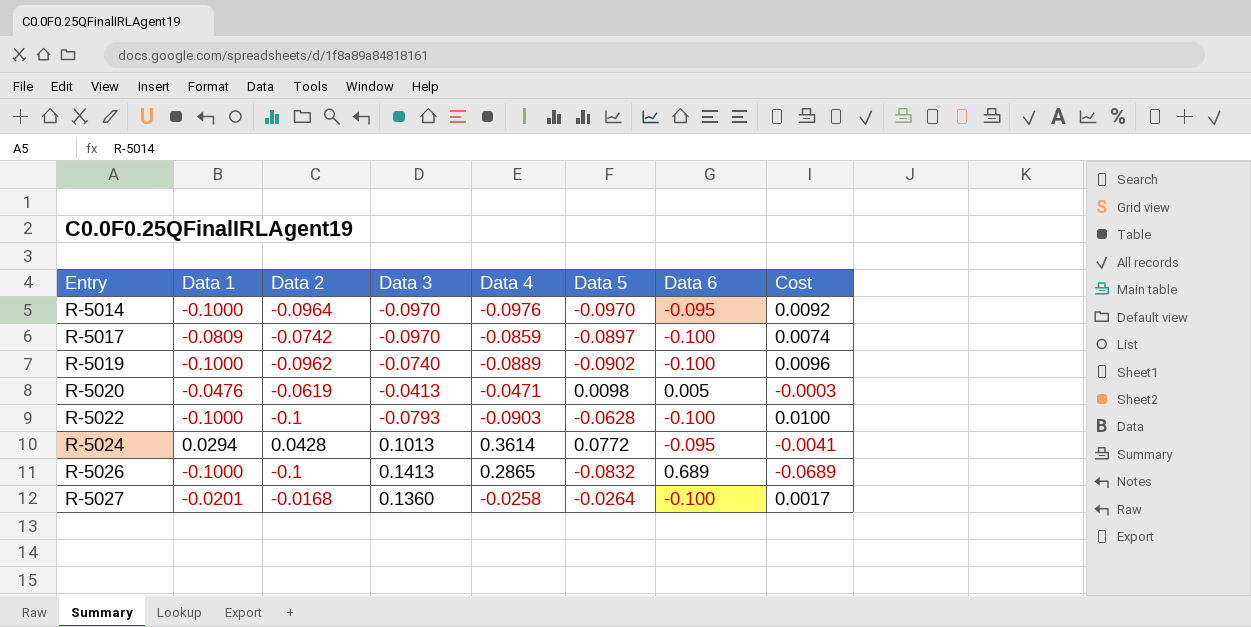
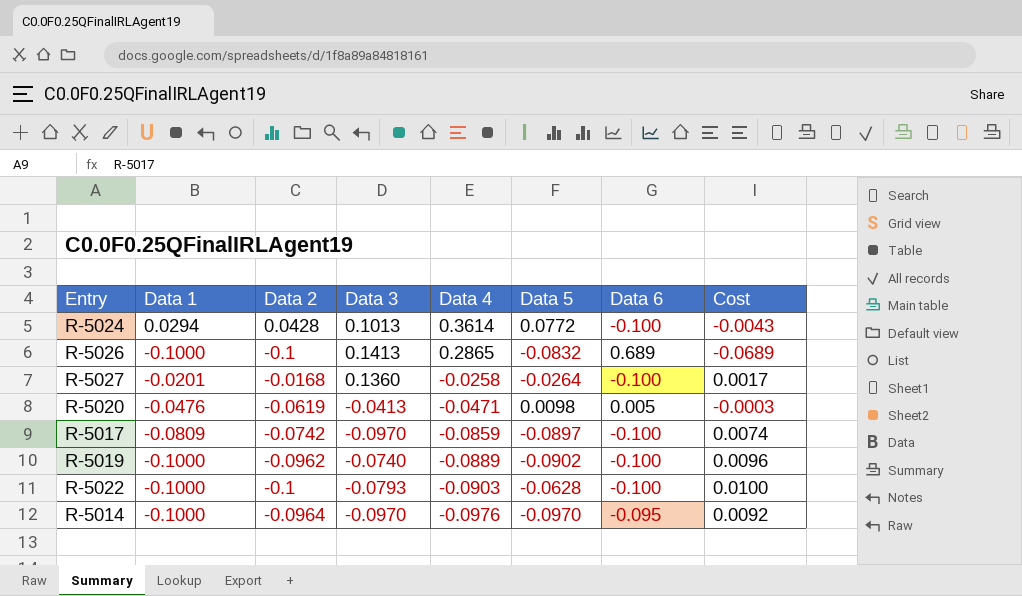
row order: Entry ascending -> Data 4 descending
R-5024 | Data 6: -0.095 -> -0.100
R-5024 | Cost: -0.0041 -> -0.0043

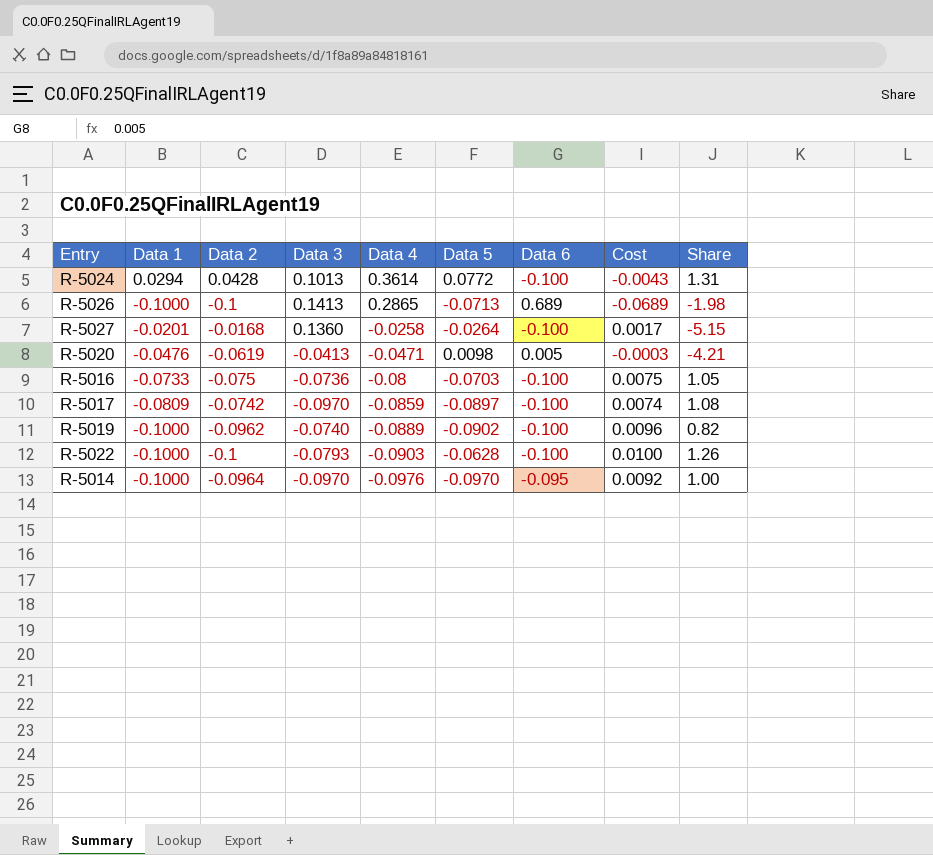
column Share | formula: none -> [Data 3] / [Data 5]
R-5026 | Data 5: -0.0832 -> -0.0713
row R-5016: none -> -0.0733 | -0.075 | -0.0736 | -0.08 | -0.0703 | -0.100 | 0.0075 | 1.05

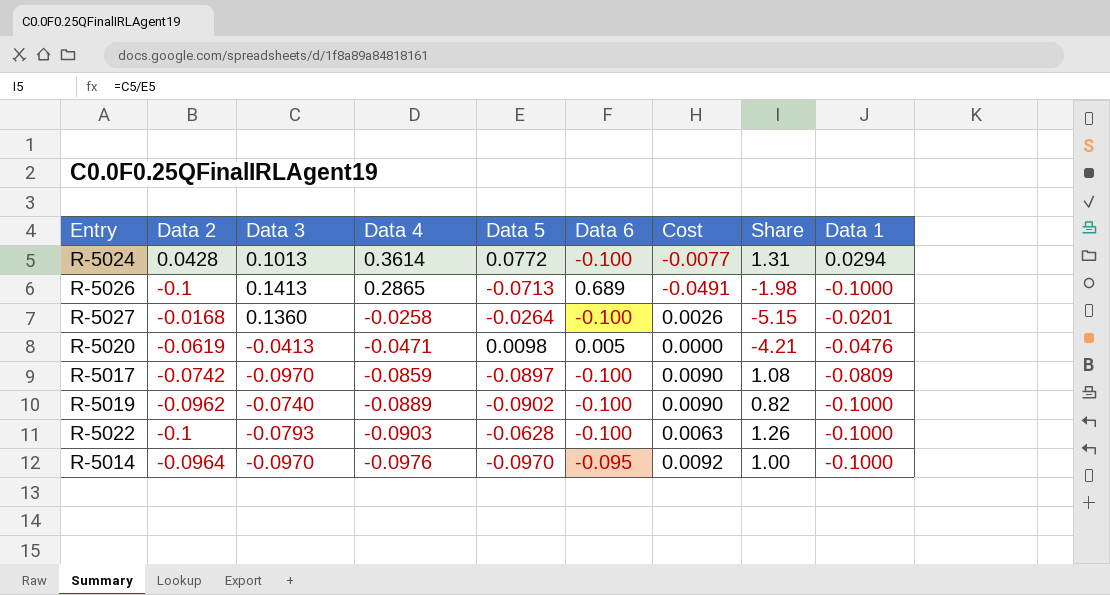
column Cost | formula: [Data 2] * [Data 6] -> [Data 5] * [Data 6]
column Data 1 | position: 2 -> 9
row R-5016: -0.0733 | -0.075 | -0.0736 | -0.08 | -0.0703 | -0.100 | 0.0075 | 1.05 -> none

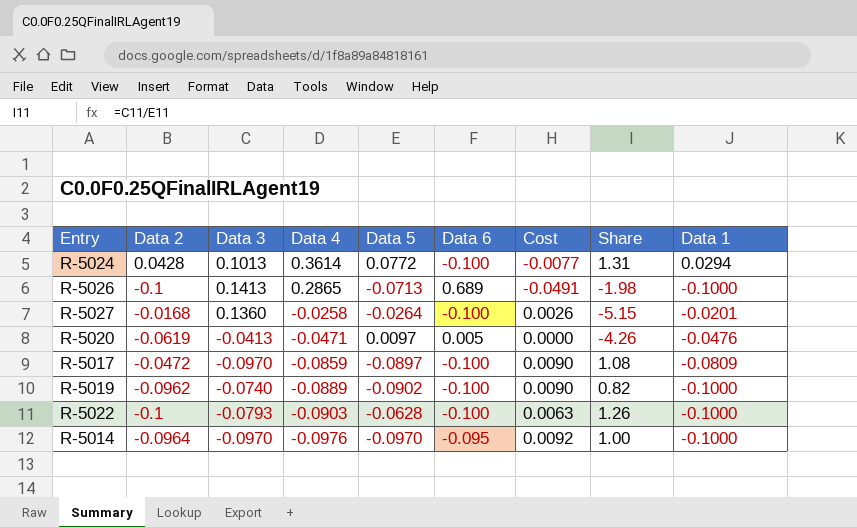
R-5020 | Data 5: 0.0098 -> 0.0097
R-5020 | Share: -4.21 -> -4.26
R-5017 | Data 2: -0.0742 -> -0.0472

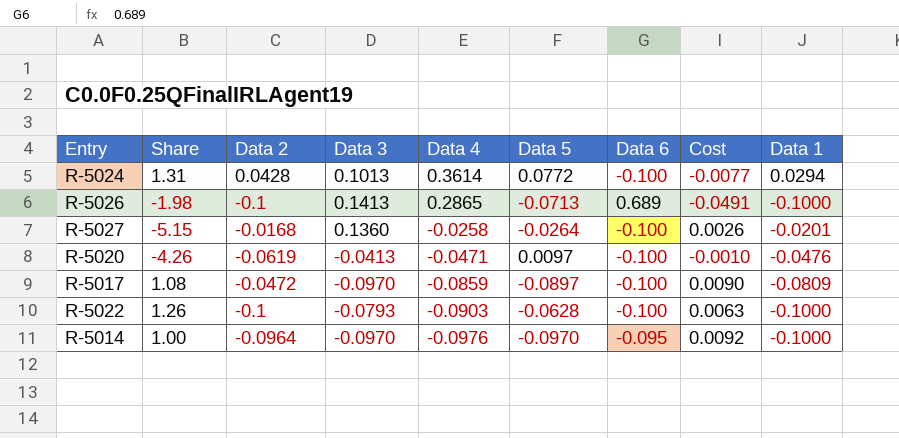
column Share | position: 8 -> 2
row R-5019: -0.0962 | -0.0740 | -0.0889 | -0.0902 | -0.100 | 0.0090 | 0.82 | -0.1000 -> none
R-5020 | Data 6: 0.005 -> -0.100
R-5020 | Cost: 0.0000 -> -0.0010

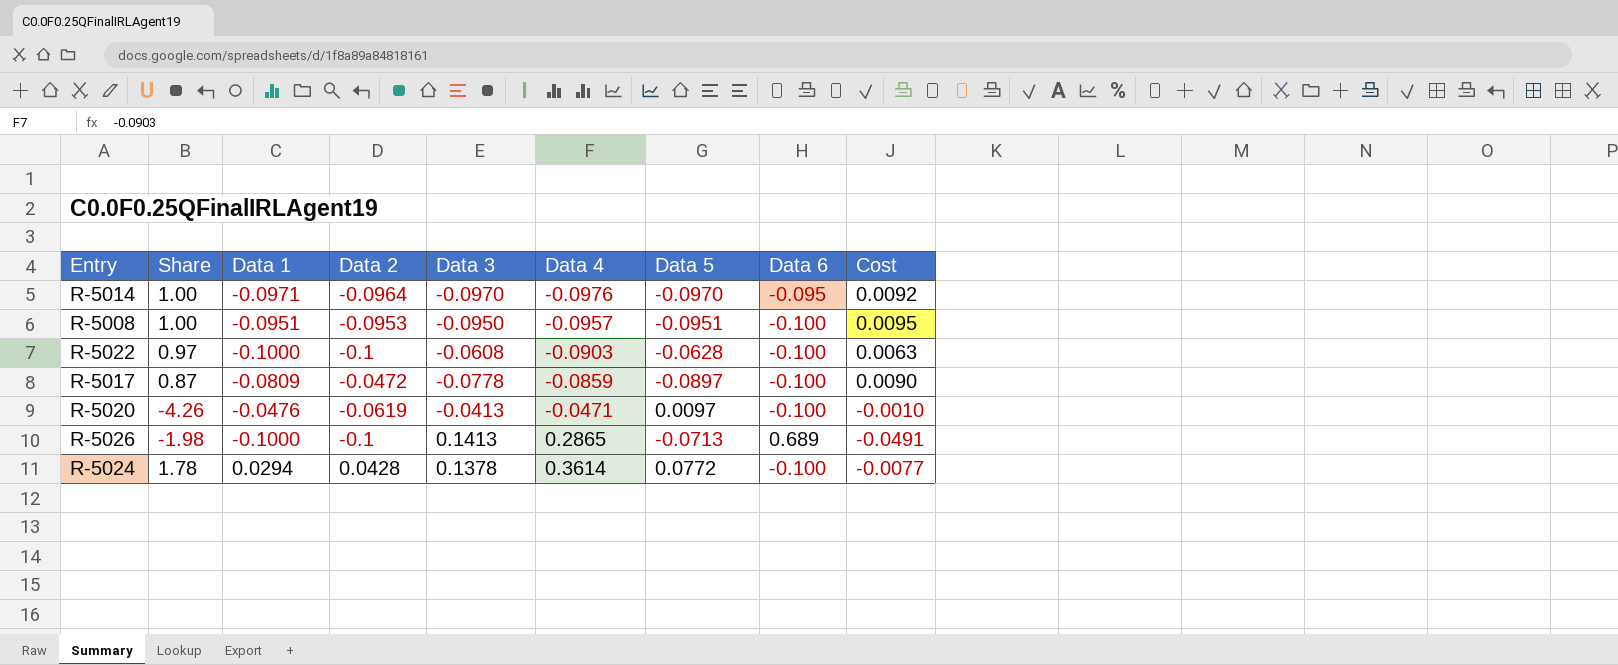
row order: Data 4 descending -> Data 4 ascending
column Data 1 | position: 9 -> 3
row R-5027: -5.15 | -0.0168 | 0.1360 | -0.0258 | -0.0264 | -0.100 | 0.0026 | -0.0201 -> none
R-5014 | Data 1: -0.1000 -> -0.0971
row R-5008: none -> 1.00 | -0.0951 | -0.0953 | -0.0950 | -0.0957 | -0.0951 | -0.100 | 0.0095
R-5022 | Share: 1.26 -> 0.97
R-5022 | Data 3: -0.0793 -> -0.0608
R-5017 | Share: 1.08 -> 0.87
R-5017 | Data 3: -0.0970 -> -0.0778
R-5024 | Share: 1.31 -> 1.78
R-5024 | Data 3: 0.1013 -> 0.1378

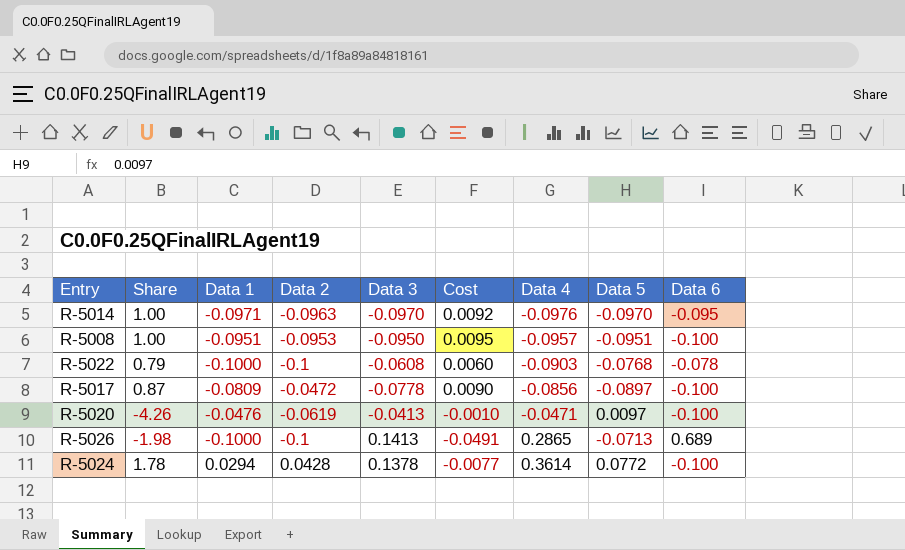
column Cost | position: 9 -> 6
R-5014 | Data 2: -0.0964 -> -0.0963
R-5022 | Share: 0.97 -> 0.79
R-5022 | Cost: 0.0063 -> 0.0060
R-5022 | Data 5: -0.0628 -> -0.0768
R-5022 | Data 6: -0.100 -> -0.078
R-5017 | Data 4: -0.0859 -> -0.0856

